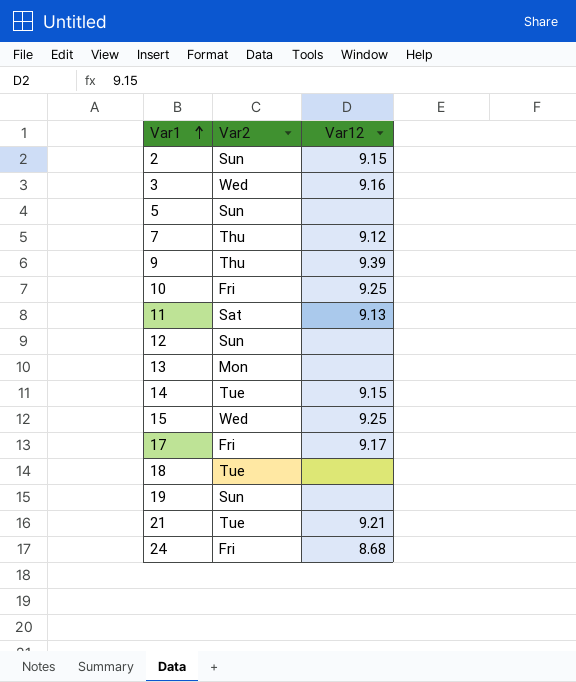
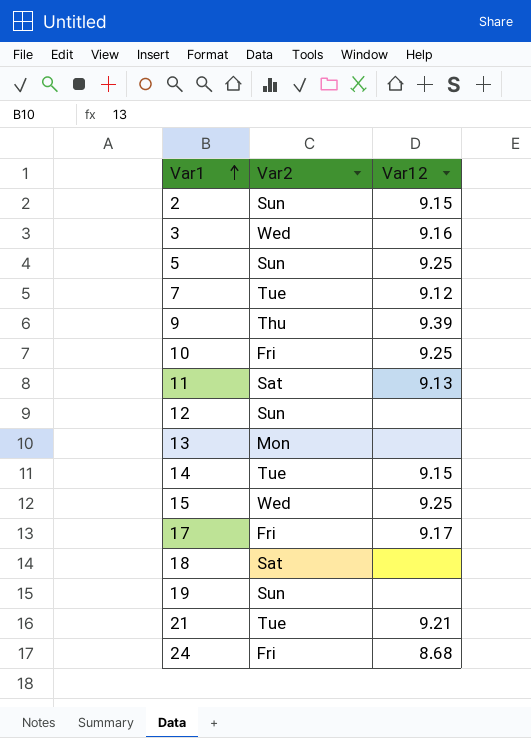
5 | Var12: none -> 9.25
7 | Var2: Thu -> Tue
18 | Var2: Tue -> Sat

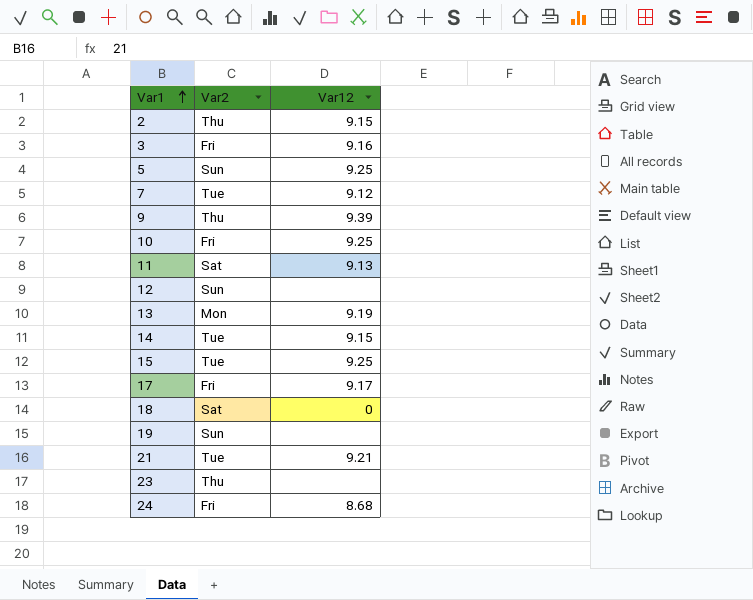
2 | Var2: Sun -> Thu
3 | Var2: Wed -> Fri
13 | Var12: none -> 9.19
15 | Var2: Wed -> Tue
18 | Var12: none -> 0
row 23: none -> Thu | none

